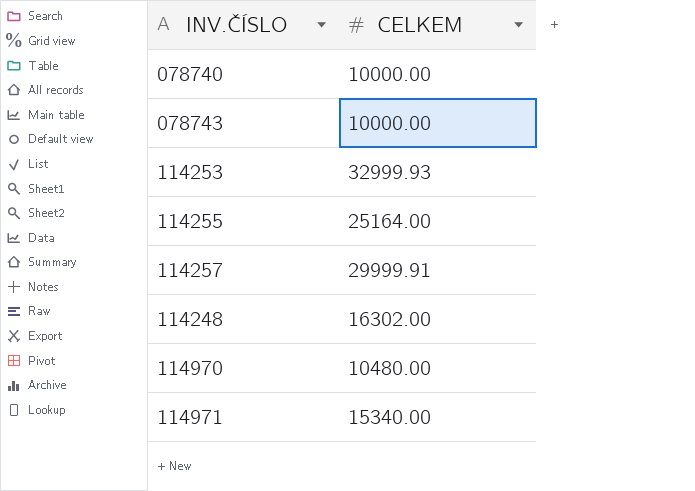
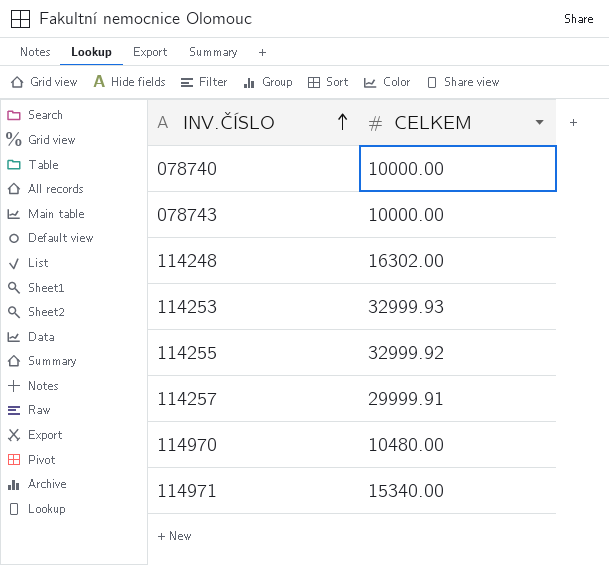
row order: none -> INV.ČÍSLO ascending
114255 | CELKEM: 25164.00 -> 32999.92

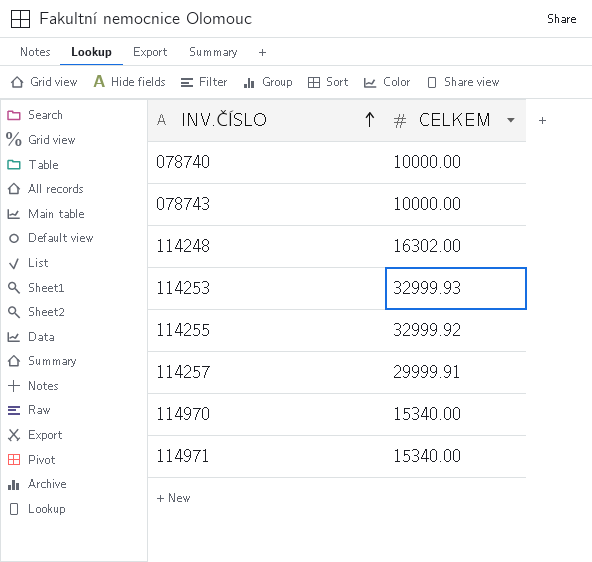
114970 | CELKEM: 10480.00 -> 15340.00

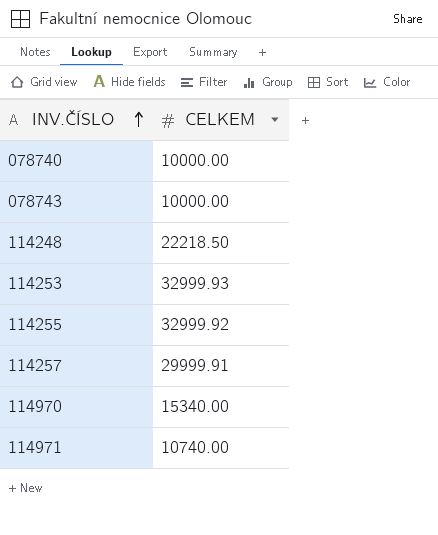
114248 | CELKEM: 16302.00 -> 22218.50
114971 | CELKEM: 15340.00 -> 10740.00

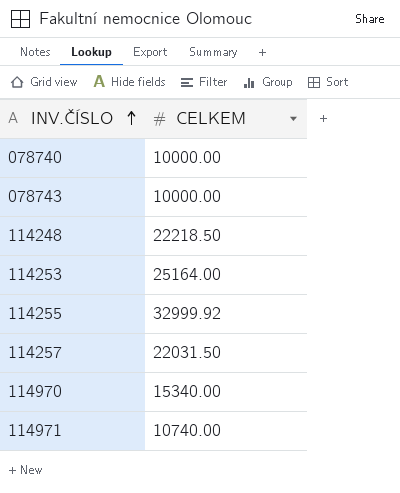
114253 | CELKEM: 32999.93 -> 25164.00
114257 | CELKEM: 29999.91 -> 22031.50

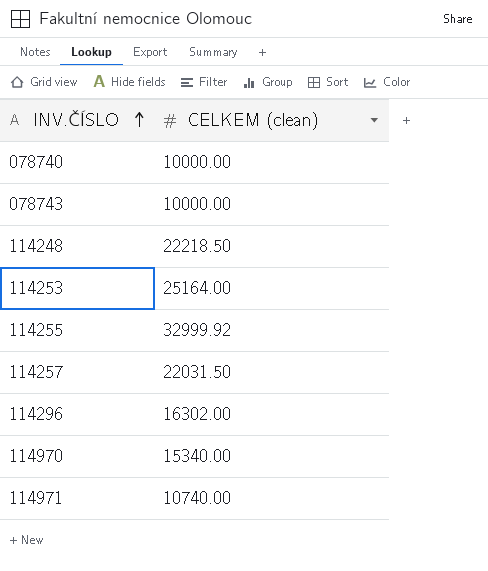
column name: CELKEM -> CELKEM (clean)
row 114296: none -> 16302.00

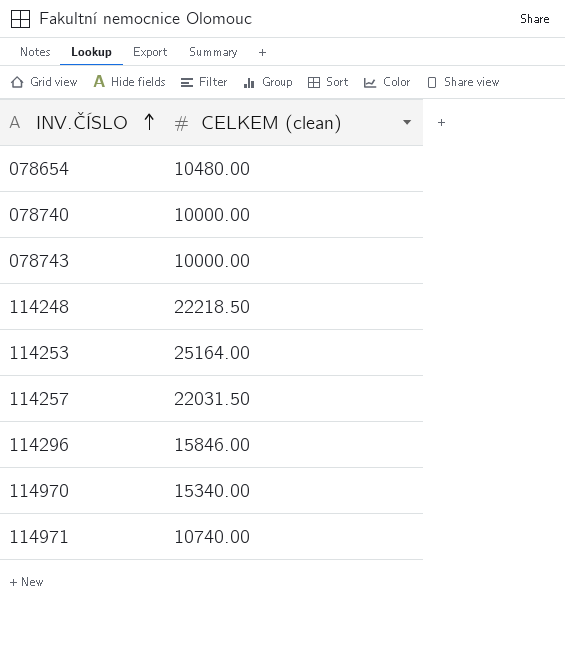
row 114255: 32999.92 -> none
row 078654: none -> 10480.00
114296 | CELKEM (clean): 16302.00 -> 15846.00

